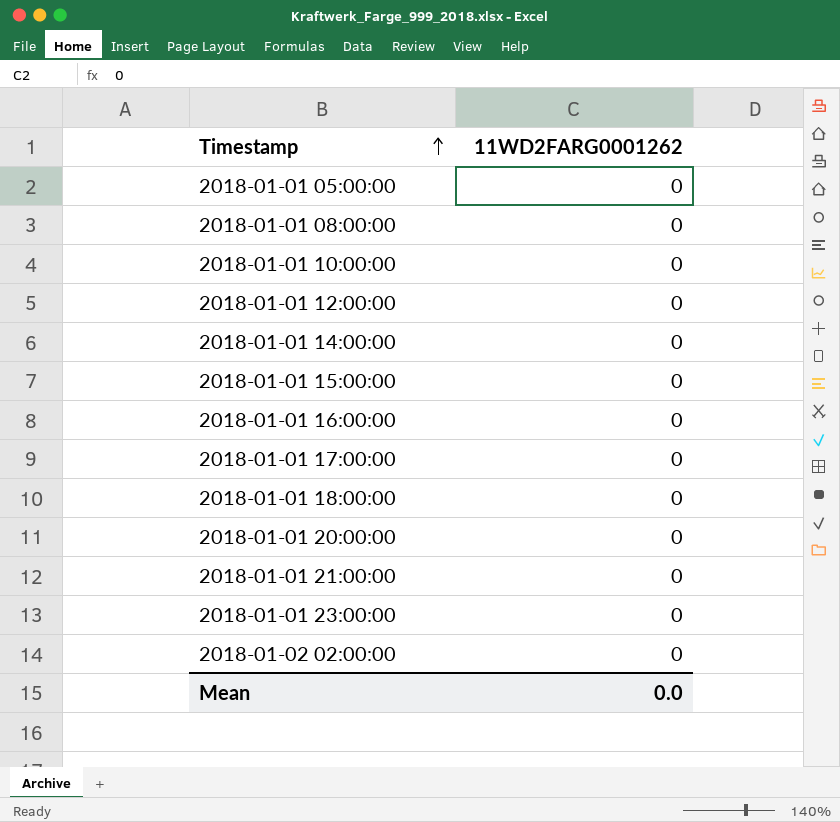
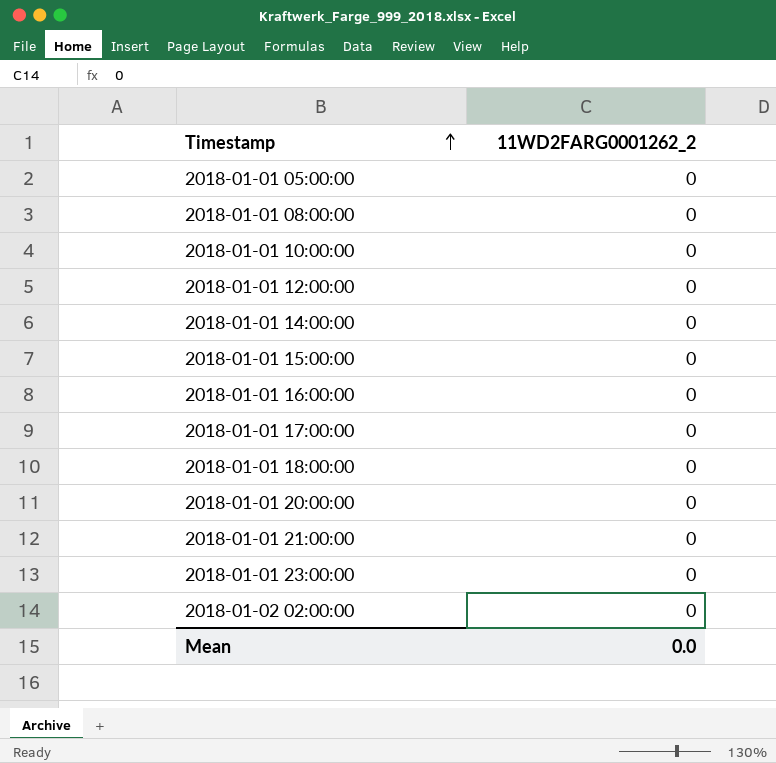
column name: 11WD2FARG0001262 -> 11WD2FARG0001262_2

